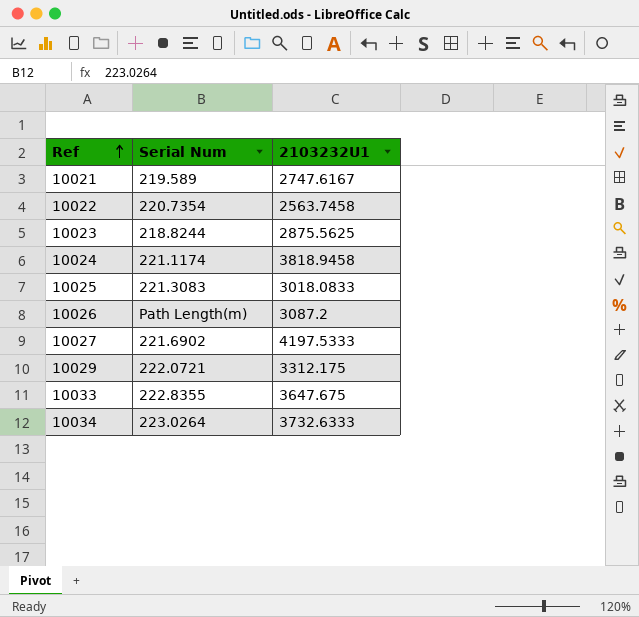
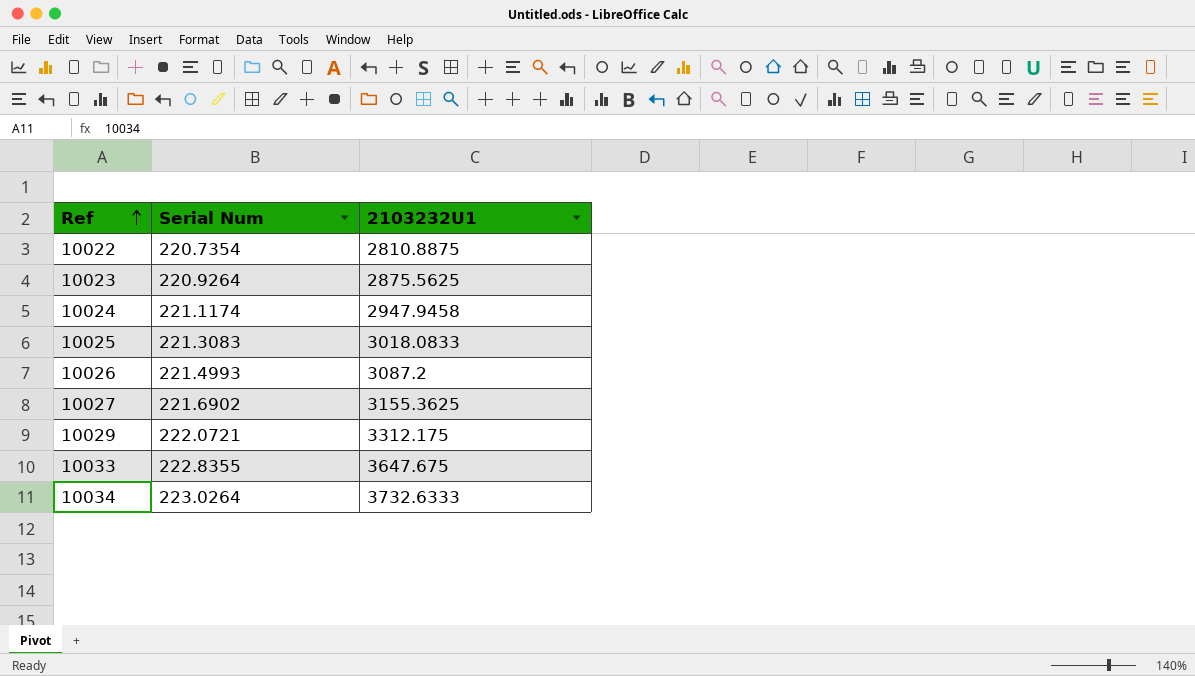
row 10021: 219.589 | 2747.6167 -> none
10022 | 2103232U1: 2563.7458 -> 2810.8875
10023 | Serial Num: 218.8244 -> 220.9264
10024 | 2103232U1: 3818.9458 -> 2947.9458
10026 | Serial Num: Path Length(m) -> 221.4993
10027 | 2103232U1: 4197.5333 -> 3155.3625

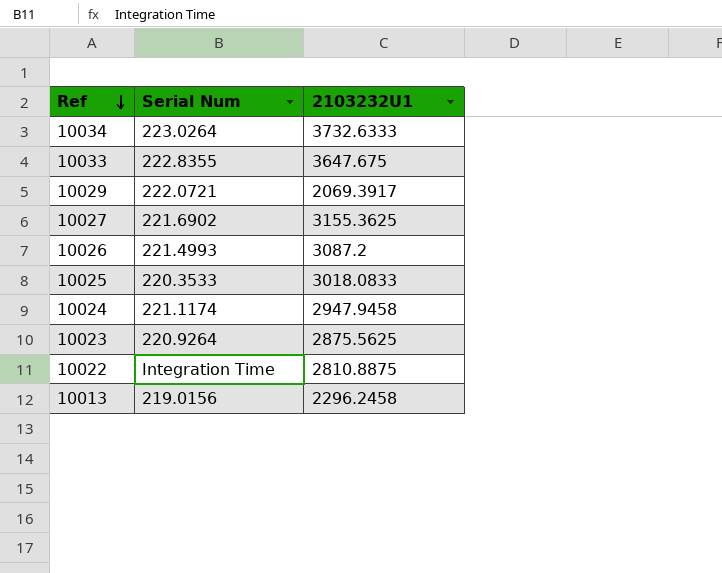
row order: Ref ascending -> Ref descending
10029 | 2103232U1: 3312.175 -> 2069.3917
10025 | Serial Num: 221.3083 -> 220.3533
10022 | Serial Num: 220.7354 -> Integration Time
row 10013: none -> 219.0156 | 2296.2458

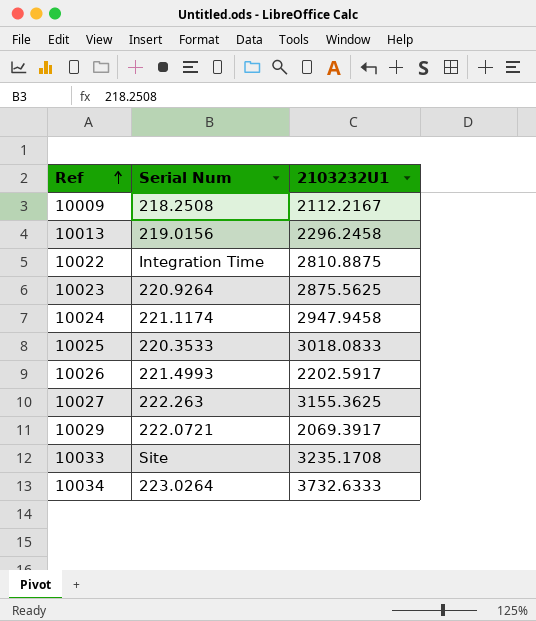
row order: Ref descending -> Ref ascending
row 10009: none -> 218.2508 | 2112.2167
10026 | 2103232U1: 3087.2 -> 2202.5917
10027 | Serial Num: 221.6902 -> 222.263
10033 | Serial Num: 222.8355 -> Site
10033 | 2103232U1: 3647.675 -> 3235.1708

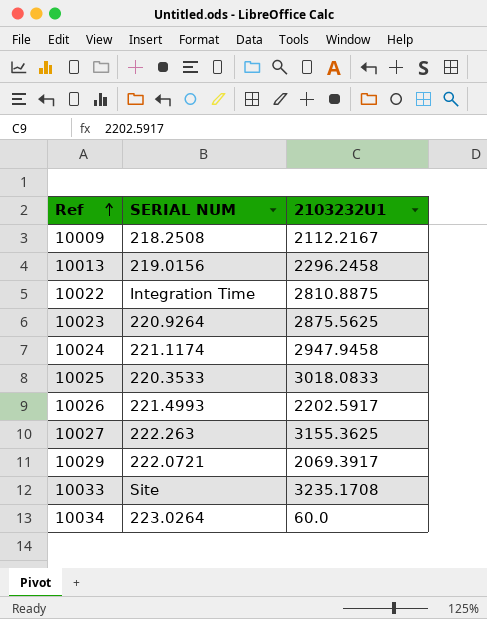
column name: Serial Num -> SERIAL NUM
10034 | 2103232U1: 3732.6333 -> 60.0

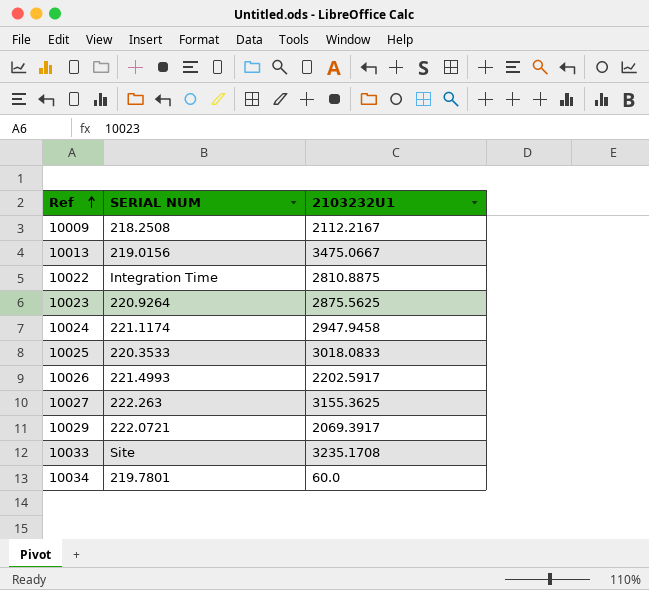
10013 | 2103232U1: 2296.2458 -> 3475.0667
10034 | SERIAL NUM: 223.0264 -> 219.7801

